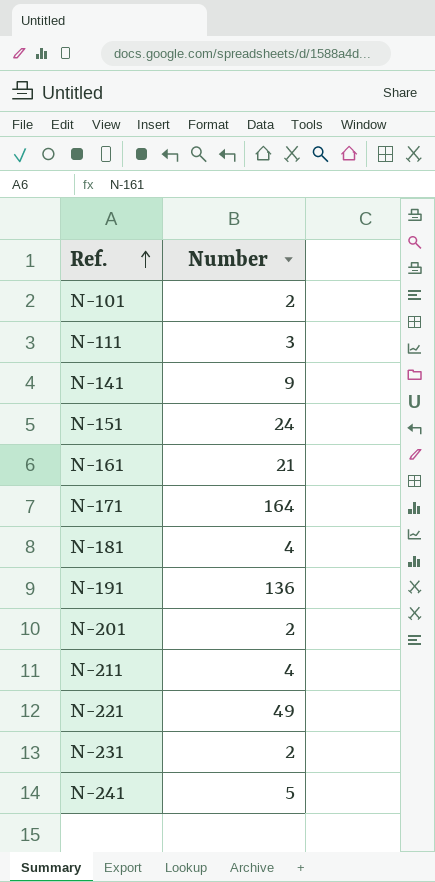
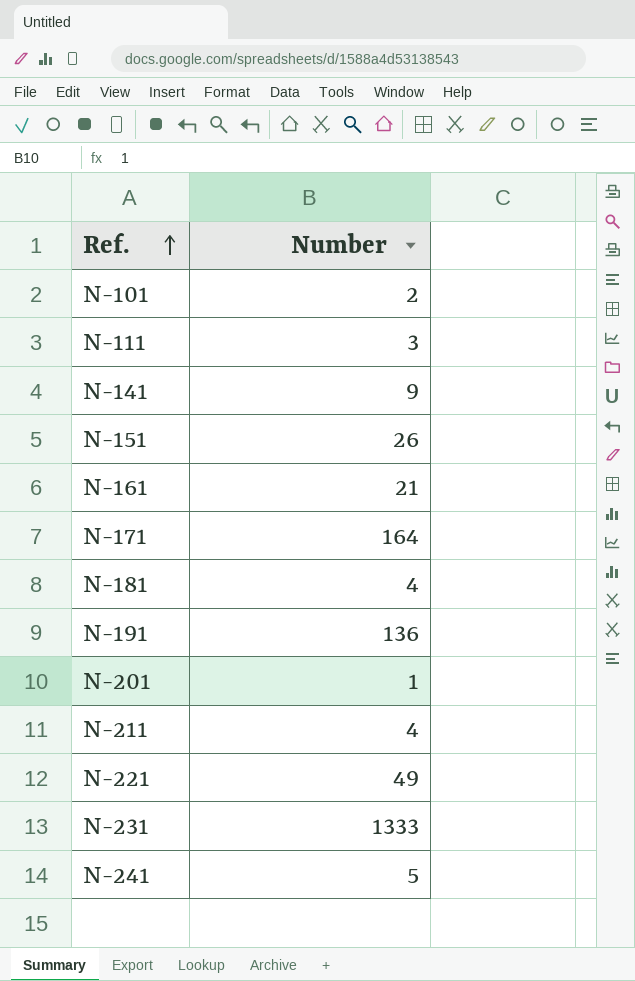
N-151 | Number: 24 -> 26
N-201 | Number: 2 -> 1
N-231 | Number: 2 -> 1333

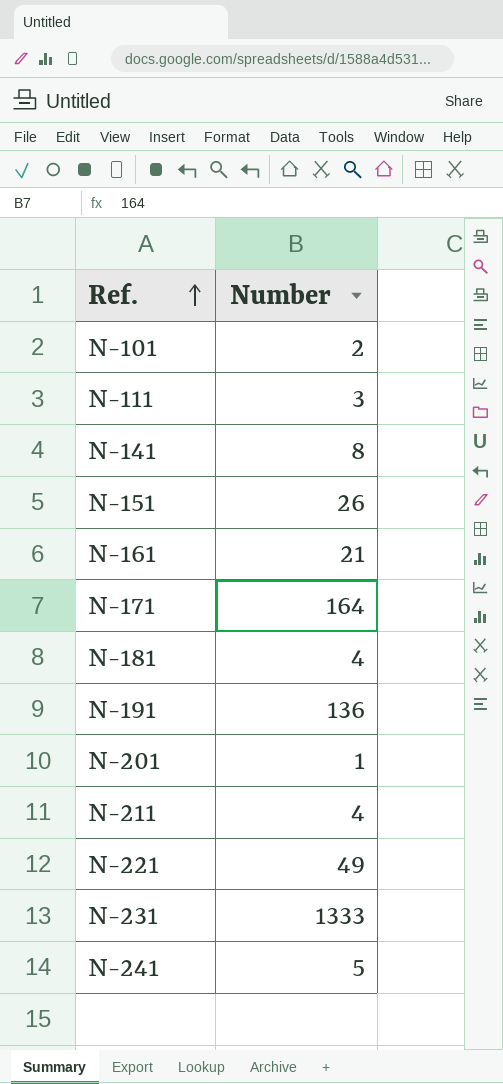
N-141 | Number: 9 -> 8

